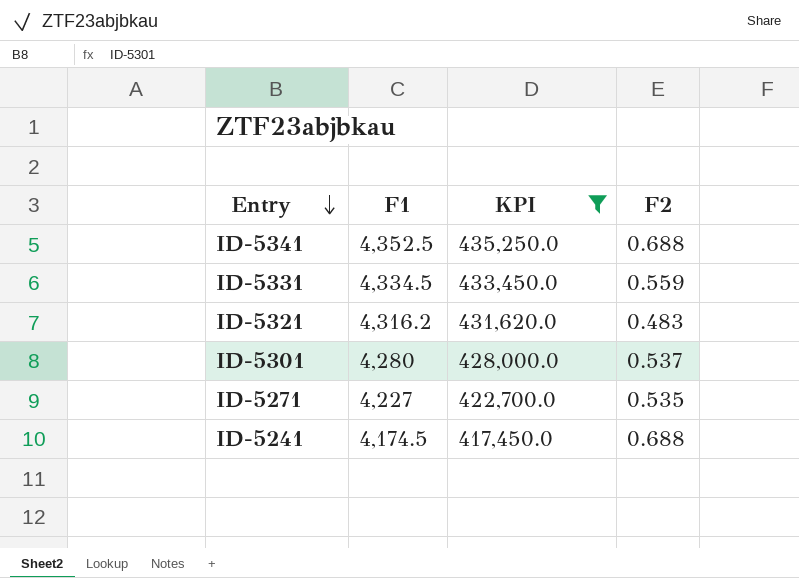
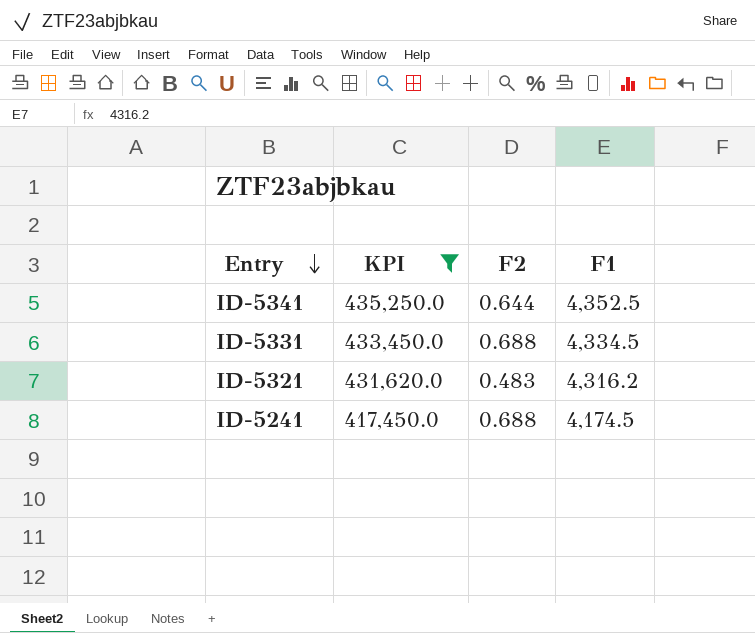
column F1 | position: 2 -> 4
row ID-5301: 4,280 | 428,000.0 | 0.537 -> none
row ID-5271: 4,227 | 422,700.0 | 0.535 -> none
ID-5341 | F2: 0.688 -> 0.644
ID-5331 | F2: 0.559 -> 0.688

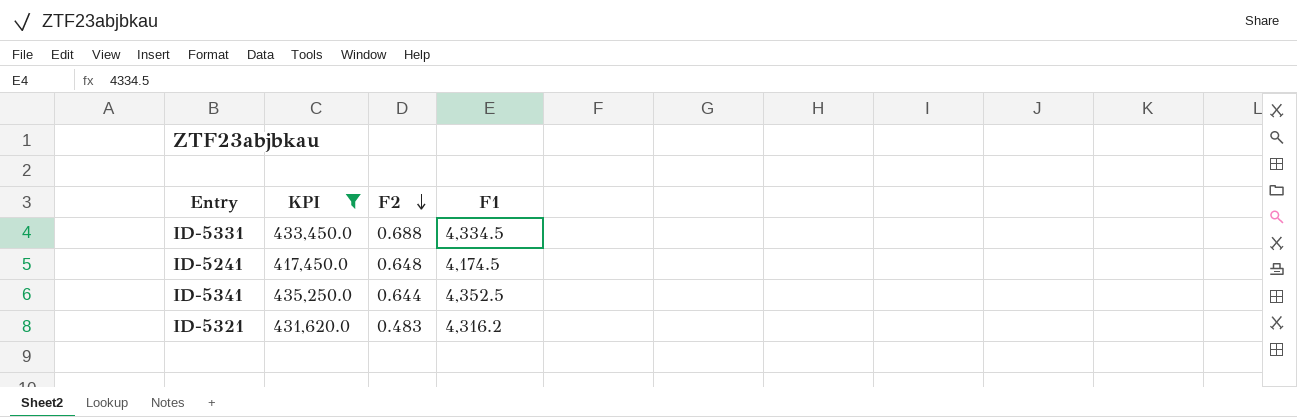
row order: Entry descending -> F2 descending
ID-5241 | F2: 0.688 -> 0.648

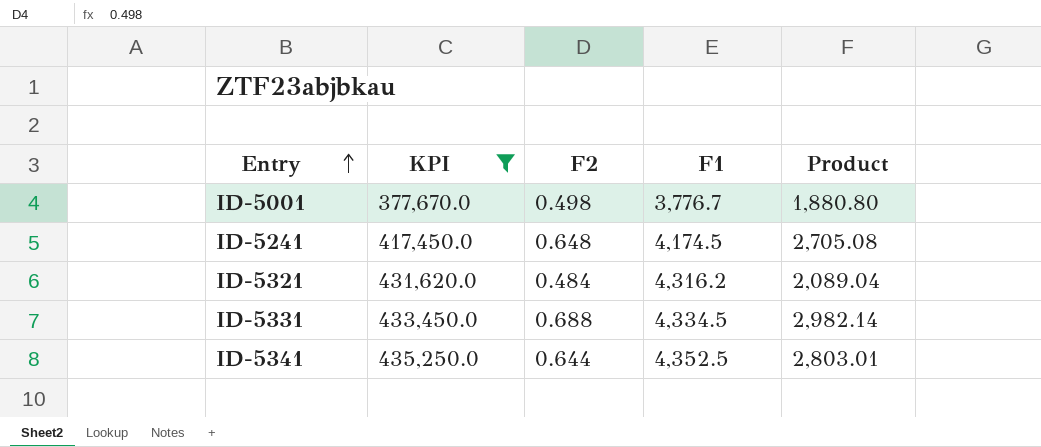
row order: F2 descending -> Entry ascending
column Product | formula: none -> [F2] * [F1]
row ID-5001: none -> 377,670.0 | 0.498 | 3,776.7 | 1,880.80
ID-5321 | F2: 0.483 -> 0.484

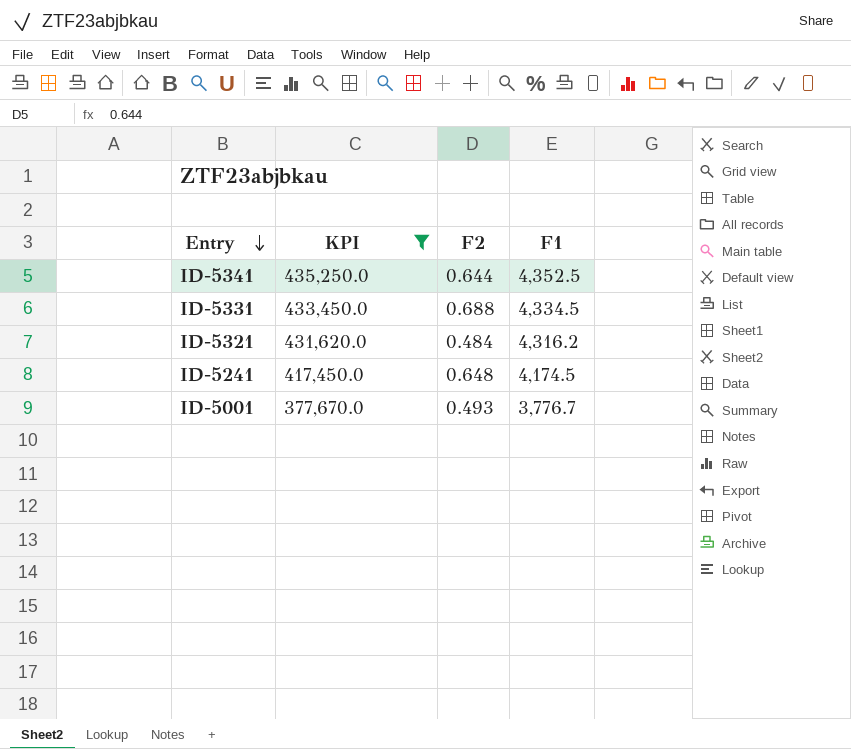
row order: Entry ascending -> Entry descending
column Product | formula: [F2] * [F1] -> none
ID-5001 | F2: 0.498 -> 0.493

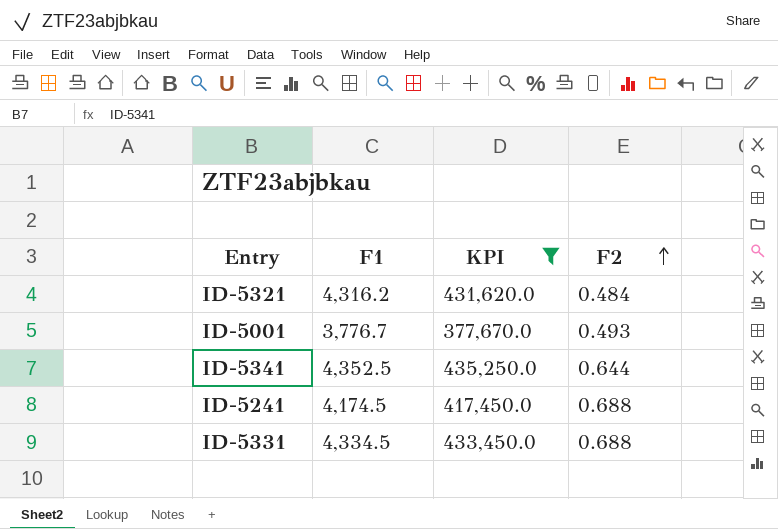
row order: Entry descending -> F2 ascending
column F1 | position: 4 -> 2
ID-5241 | F2: 0.648 -> 0.688

